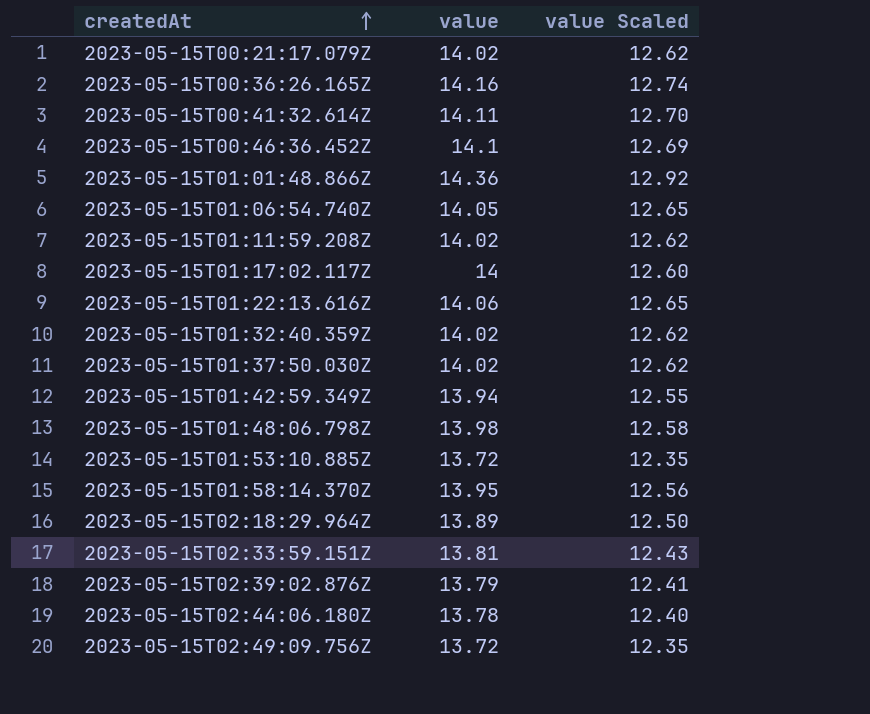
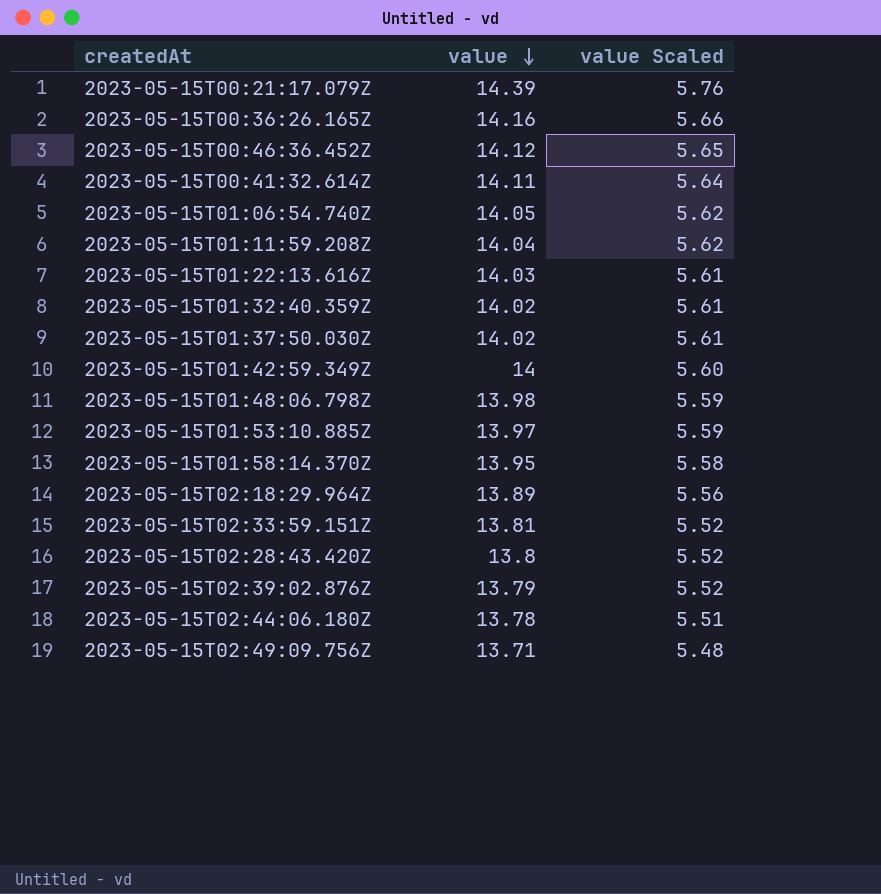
row order: createdAt ascending -> value descending
column value Scaled | formula: [value] * 0.9 -> [value] * 0.4
row 2023-05-15T01:01:48.866Z: 14.36 | 12.92 -> none
row 2023-05-15T01:17:02.117Z: 14 | 12.60 -> none
2023-05-15T00:21:17.079Z | value: 14.02 -> 14.39
2023-05-15T00:46:36.452Z | value: 14.1 -> 14.12
2023-05-15T01:11:59.208Z | value: 14.02 -> 14.04
2023-05-15T01:22:13.616Z | value: 14.06 -> 14.03
2023-05-15T01:42:59.349Z | value: 13.94 -> 14
2023-05-15T01:53:10.885Z | value: 13.72 -> 13.97
row 2023-05-15T02:28:43.420Z: none -> 13.8 | 5.52
2023-05-15T02:49:09.756Z | value: 13.72 -> 13.71

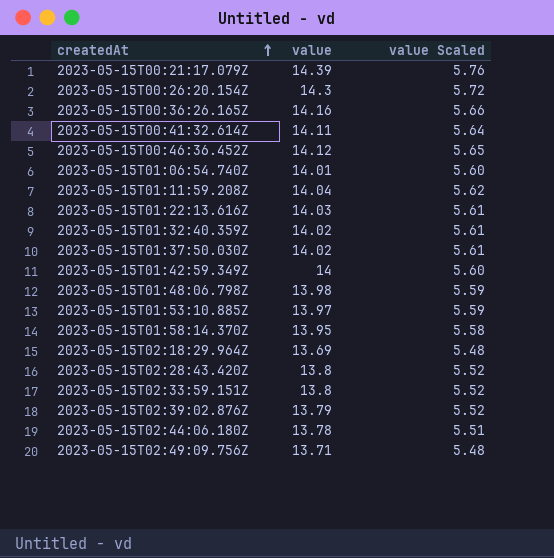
row order: value descending -> createdAt ascending
row 2023-05-15T00:26:20.154Z: none -> 14.3 | 5.72
2023-05-15T01:06:54.740Z | value: 14.05 -> 14.01
2023-05-15T01:06:54.740Z | value Scaled: 5.62 -> 5.60
2023-05-15T02:18:29.964Z | value: 13.89 -> 13.69
2023-05-15T02:18:29.964Z | value Scaled: 5.56 -> 5.48
2023-05-15T02:33:59.151Z | value: 13.81 -> 13.8

